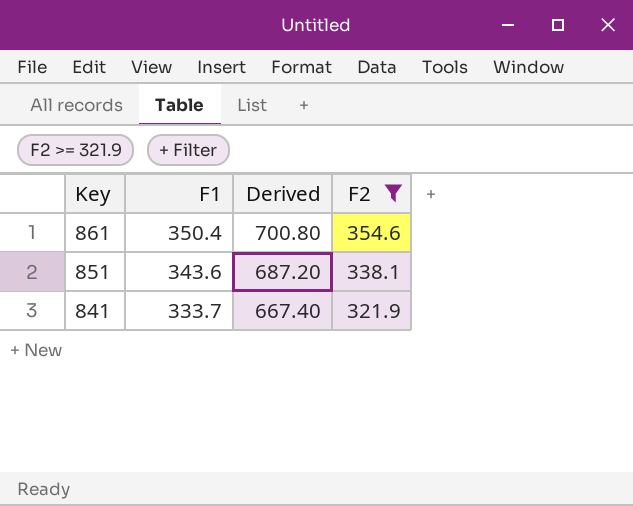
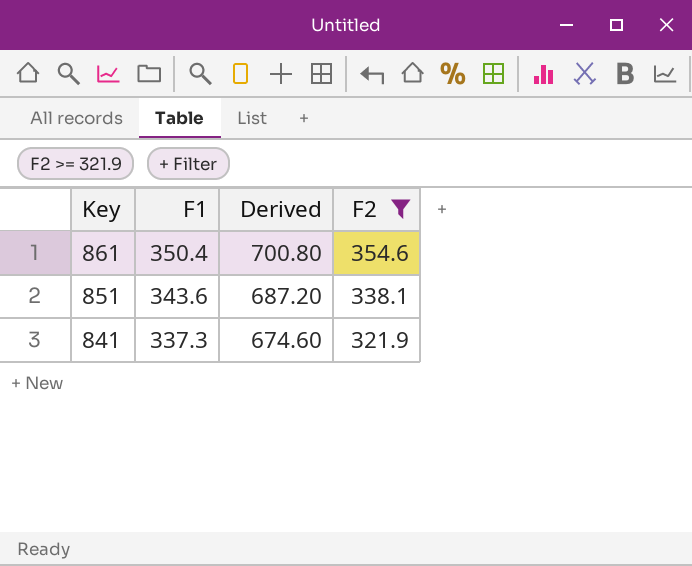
841 | F1: 333.7 -> 337.3
841 | Derived: 667.40 -> 674.60

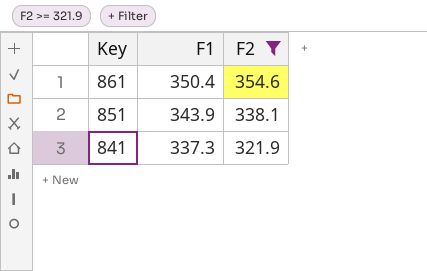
column Derived | formula: [F1] * 2 -> none
851 | F1: 343.6 -> 343.9

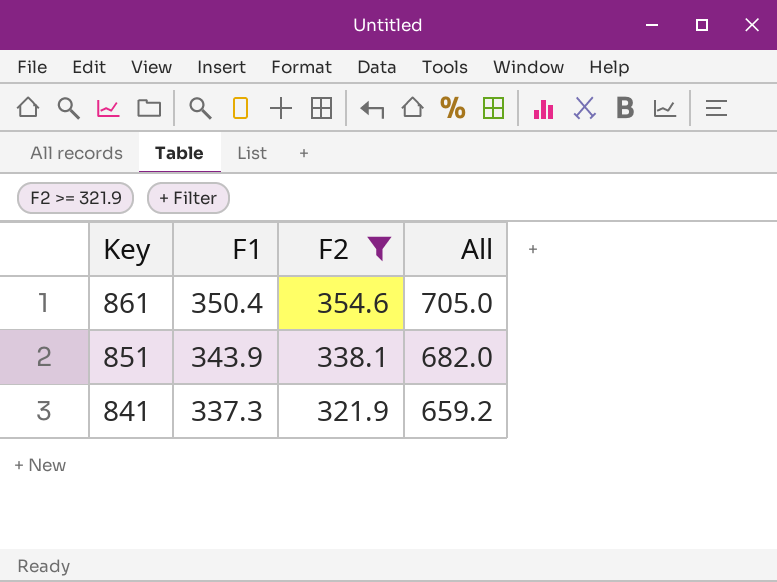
column All | formula: none -> [F1] + [F2]

